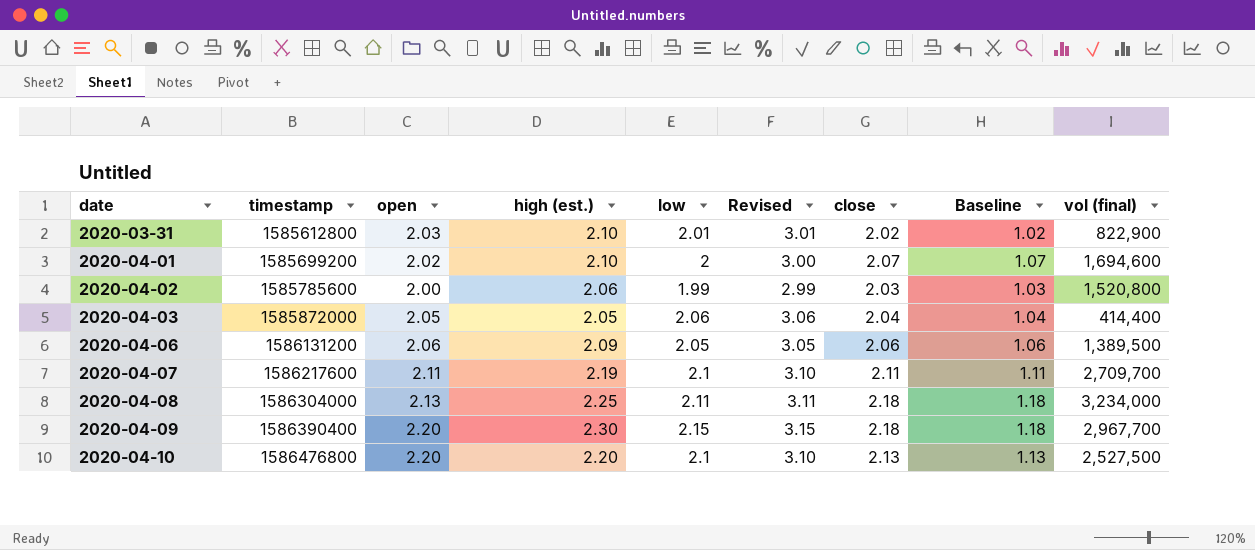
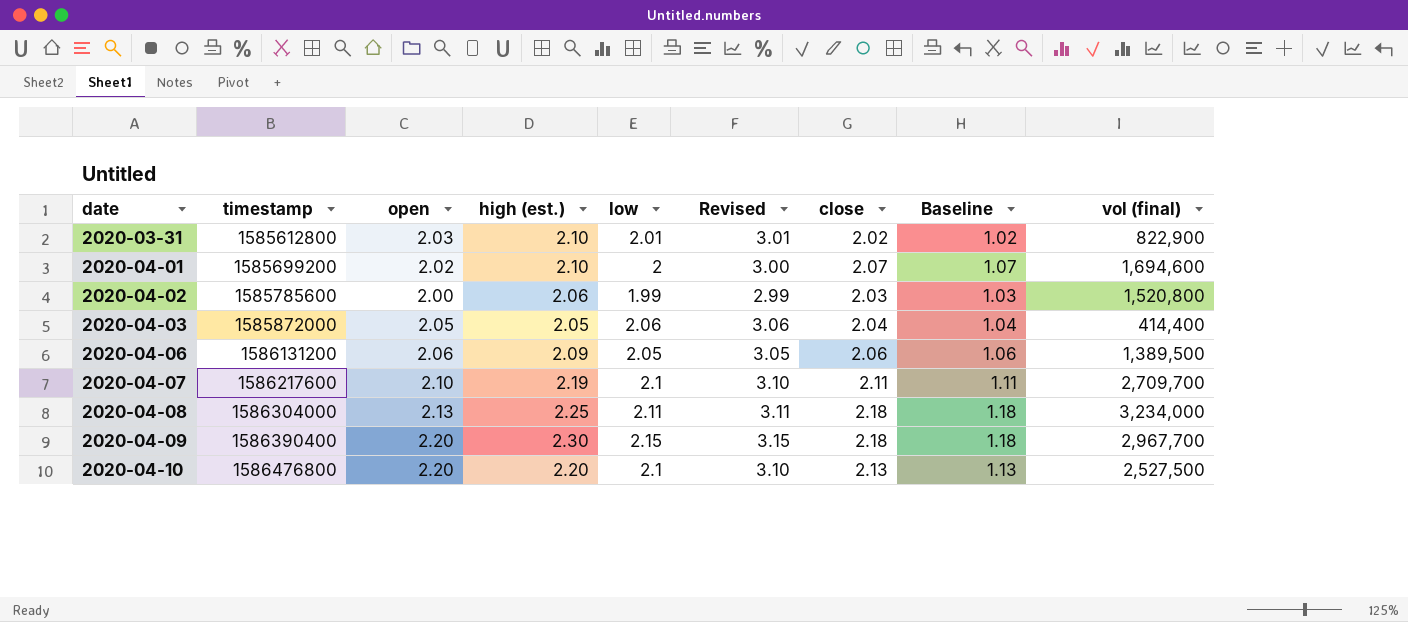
2020-04-07 | open: 2.11 -> 2.10

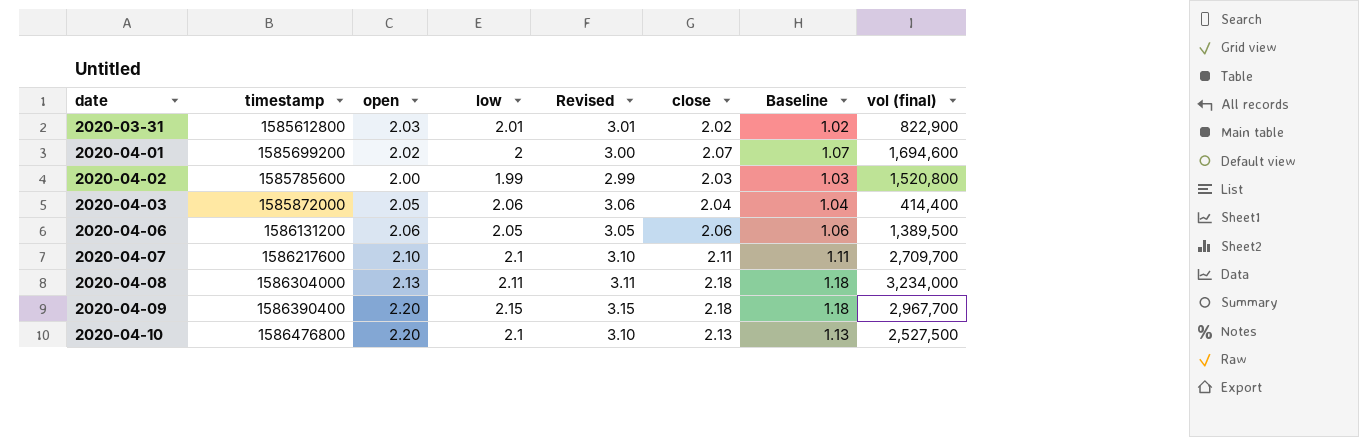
column high (est.) | position: 4 -> none

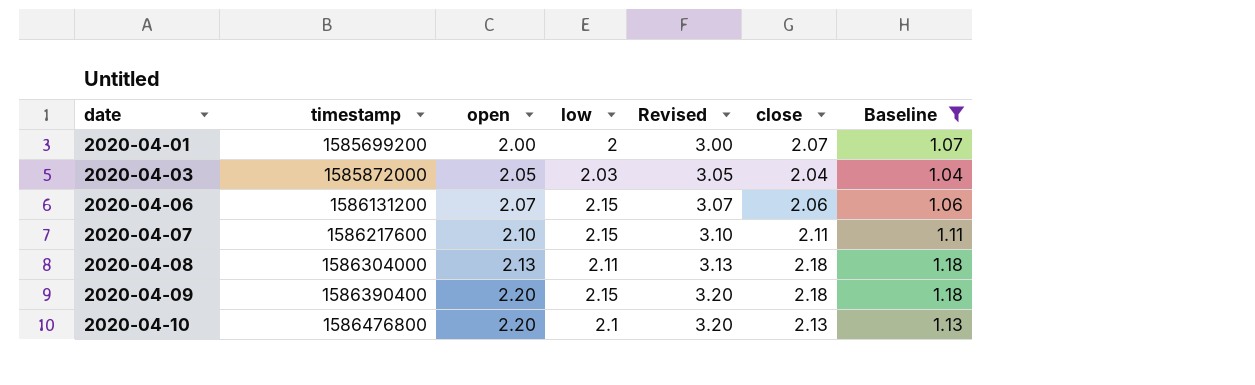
filter: none -> Baseline >= 1.04
column vol (final) | position: 8 -> none
column Revised | formula: [low] + 1 -> [open] + 1
2020-04-01 | open: 2.02 -> 2.00
2020-04-03 | low: 2.06 -> 2.03
2020-04-06 | open: 2.06 -> 2.07
2020-04-06 | low: 2.05 -> 2.15
2020-04-07 | low: 2.1 -> 2.15

